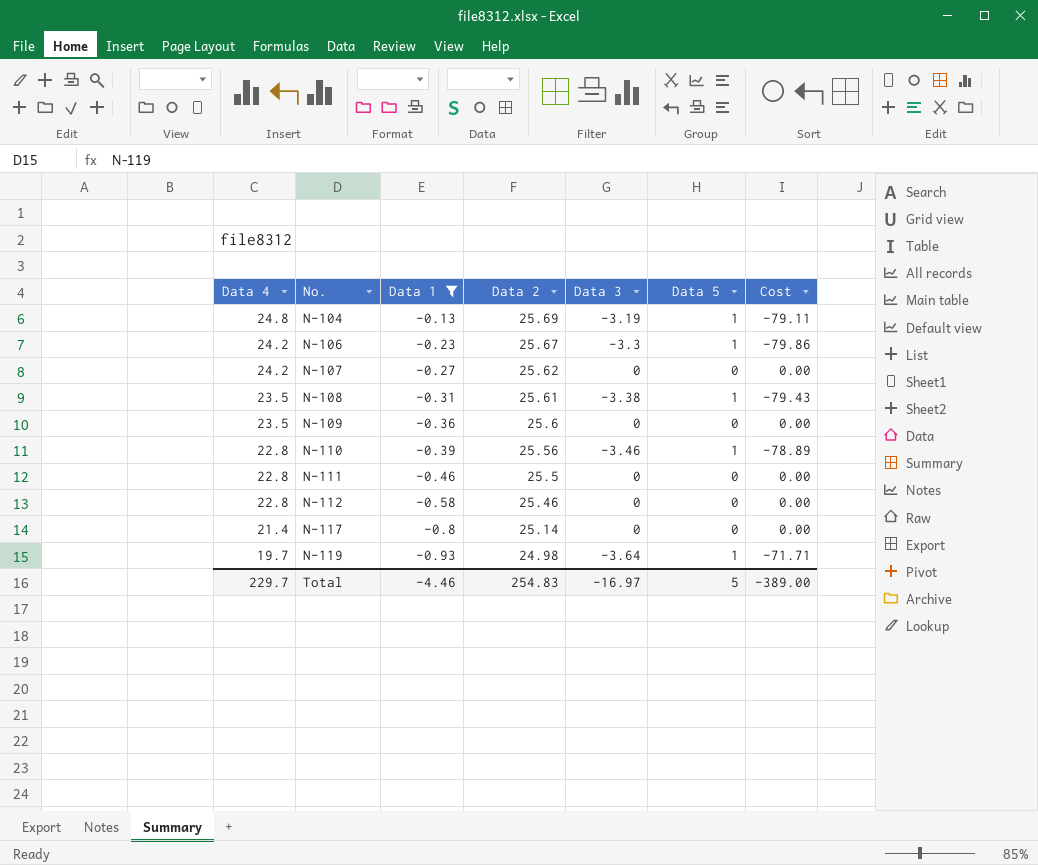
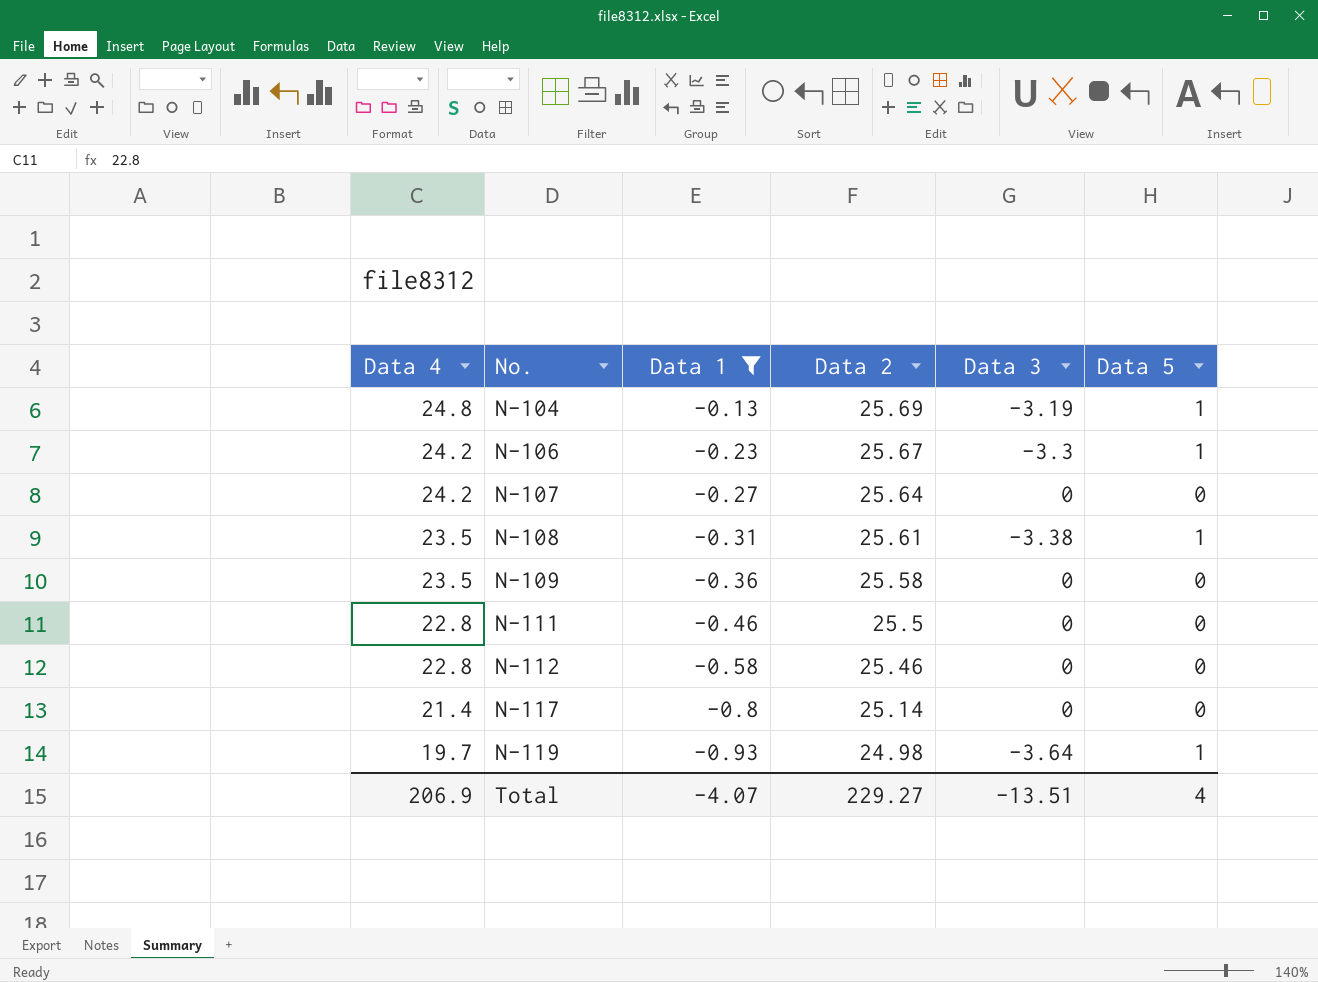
column Cost | formula: [Data 4] * [Data 3] -> none
row N-110: 22.8 | -0.39 | 25.56 | -3.46 | 1 | -78.89 -> none
N-107 | Data 2: 25.62 -> 25.64
N-109 | Data 2: 25.6 -> 25.58
Total | Data 4: 229.7 -> 206.9
Total | Data 1: -4.46 -> -4.07
Total | Data 2: 254.83 -> 229.27
Total | Data 3: -16.97 -> -13.51
Total | Data 5: 5 -> 4

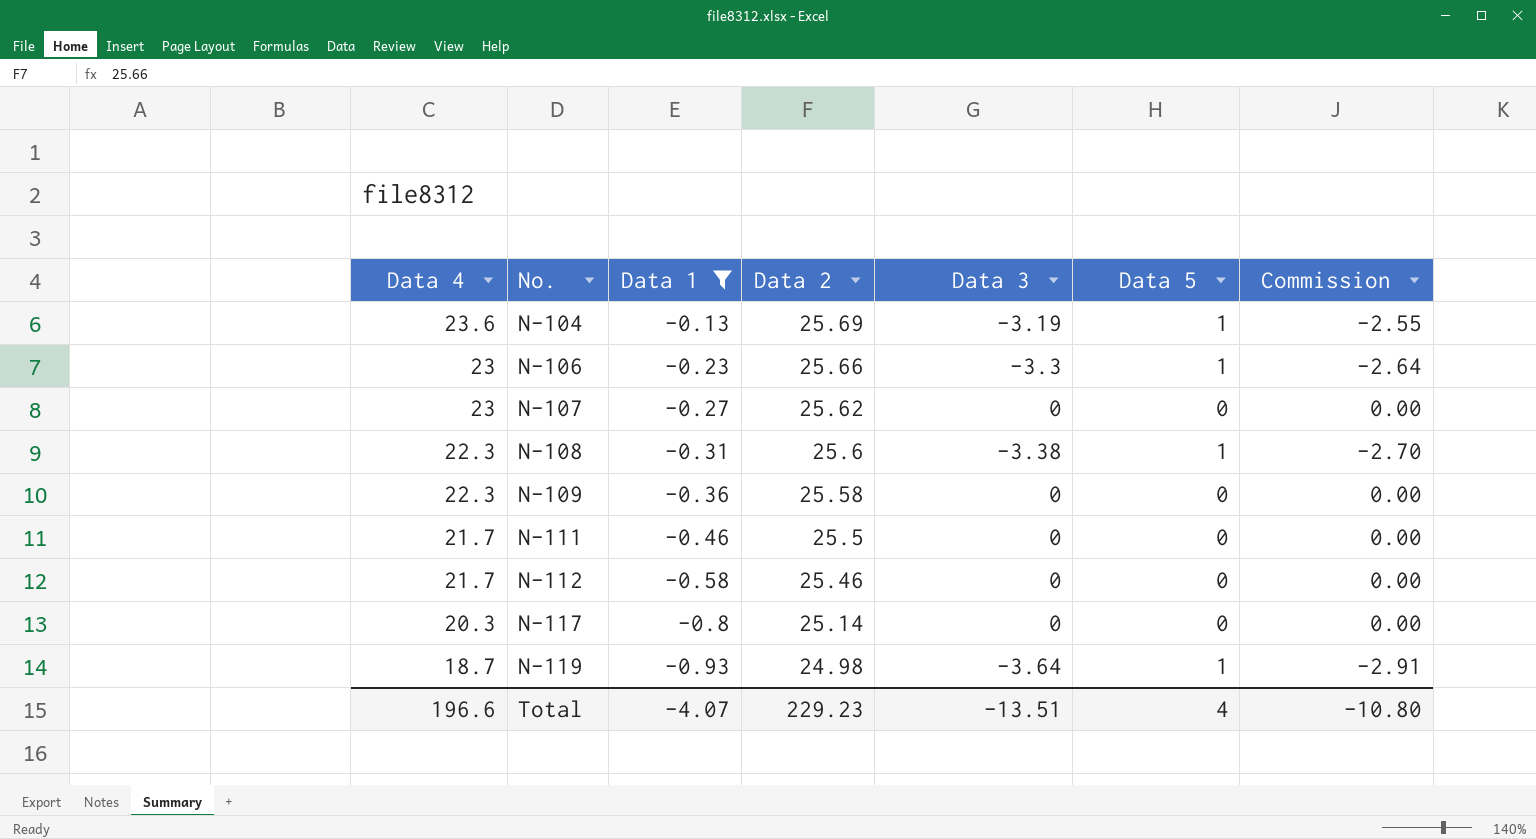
column Commission | formula: none -> [Data 3] * 0.8
N-104 | Data 4: 24.8 -> 23.6
N-106 | Data 4: 24.2 -> 23
N-106 | Data 2: 25.67 -> 25.66
N-107 | Data 4: 24.2 -> 23
N-107 | Data 2: 25.64 -> 25.62
N-108 | Data 4: 23.5 -> 22.3
N-108 | Data 2: 25.61 -> 25.6
N-109 | Data 4: 23.5 -> 22.3
N-111 | Data 4: 22.8 -> 21.7
N-112 | Data 4: 22.8 -> 21.7
N-117 | Data 4: 21.4 -> 20.3
N-119 | Data 4: 19.7 -> 18.7
Total | Data 4: 206.9 -> 196.6
Total | Data 2: 229.27 -> 229.23

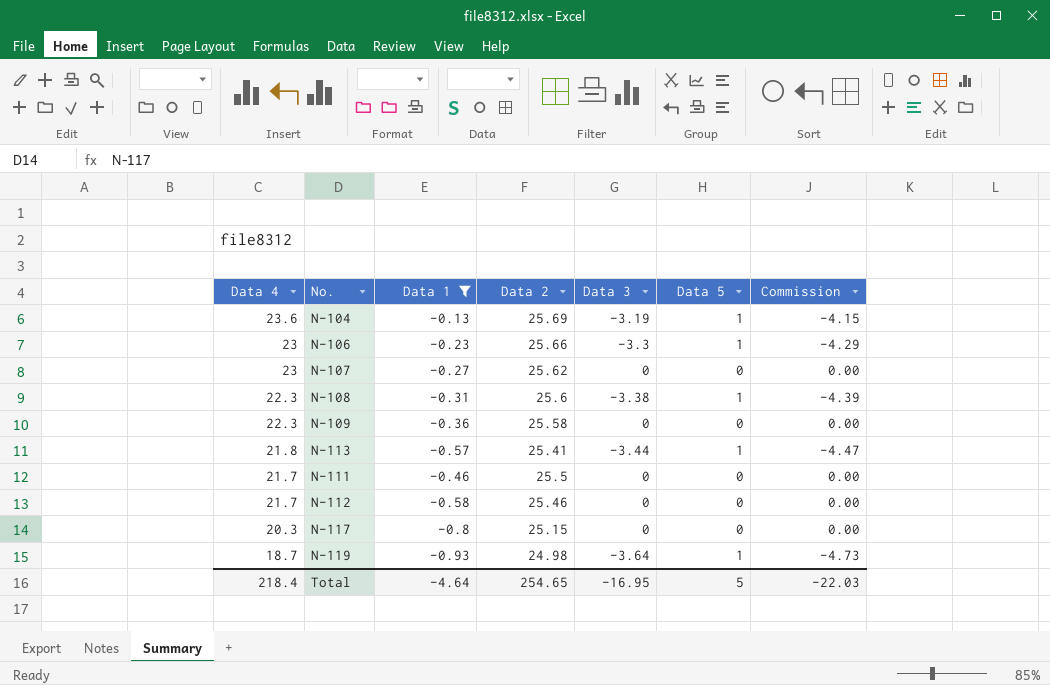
column Commission | formula: [Data 3] * 0.8 -> [Data 3] * 1.3
row N-113: none -> 21.8 | -0.57 | 25.41 | -3.44 | 1 | -4.47
N-117 | Data 2: 25.14 -> 25.15
Total | Data 4: 196.6 -> 218.4
Total | Data 1: -4.07 -> -4.64
Total | Data 2: 229.23 -> 254.65
Total | Data 3: -13.51 -> -16.95
Total | Data 5: 4 -> 5
Total | Commission: -10.80 -> -22.03

